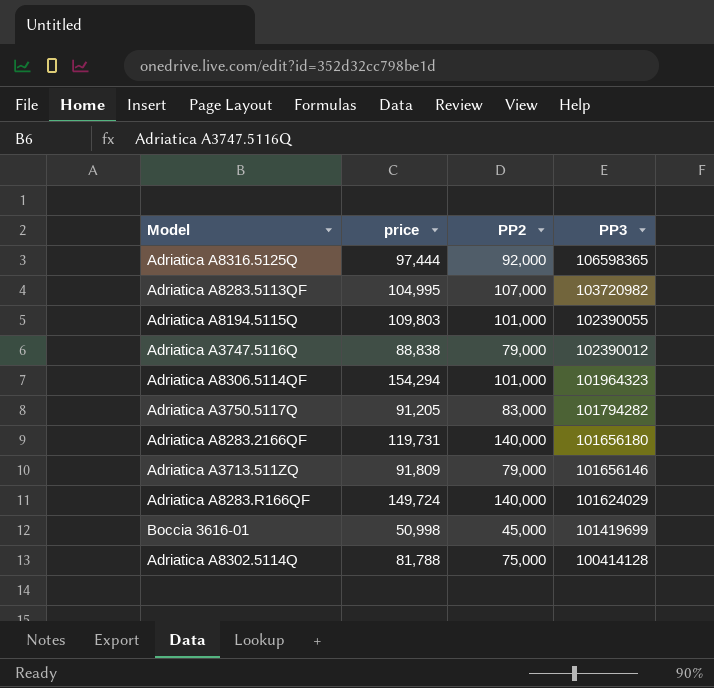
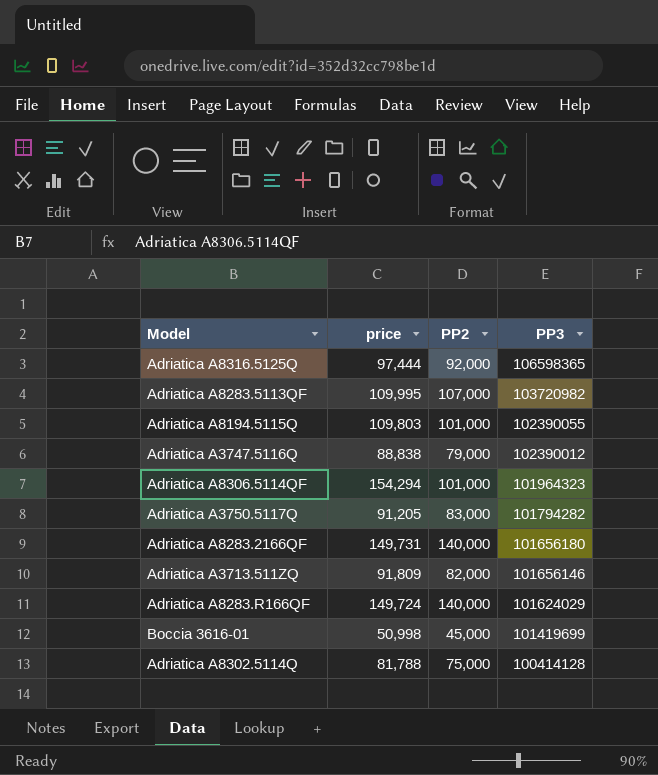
Adriatica A8283.5113QF | price: 104,995 -> 109,995
Adriatica A8283.2166QF | price: 119,731 -> 149,731
Adriatica A3713.511ZQ | PP2: 79,000 -> 82,000

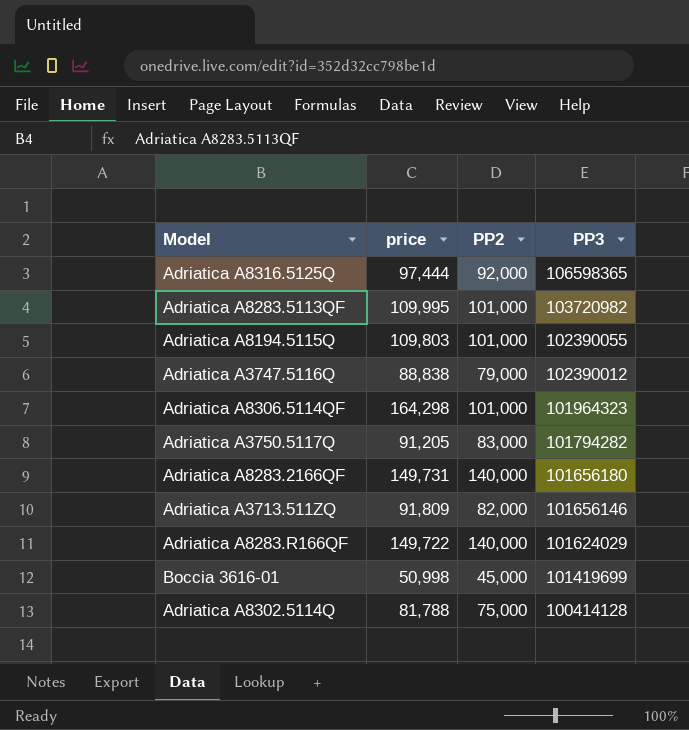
Adriatica A8283.5113QF | PP2: 107,000 -> 101,000
Adriatica A8306.5114QF | price: 154,294 -> 164,298
Adriatica A8283.R166QF | price: 149,724 -> 149,722

